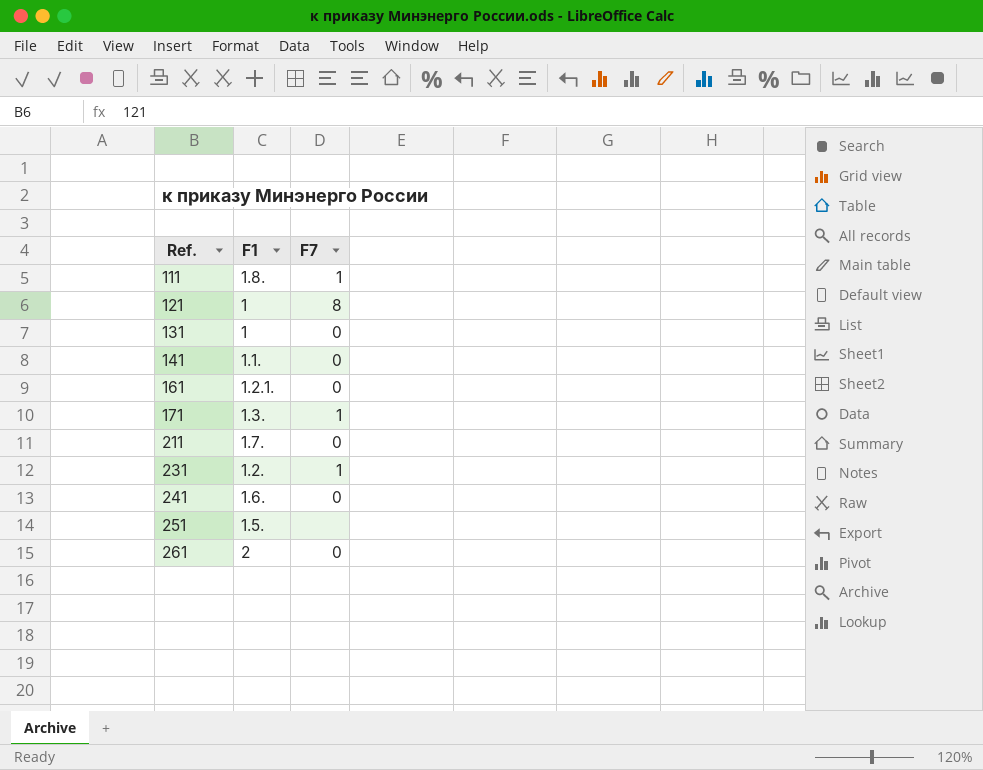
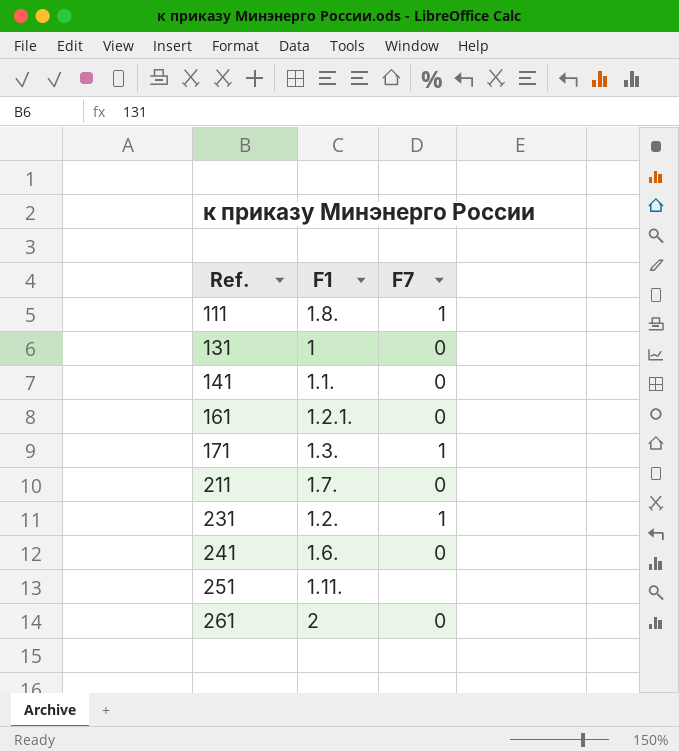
row 121: 1 | 8 -> none
251 | F1: 1.5. -> 1.11.

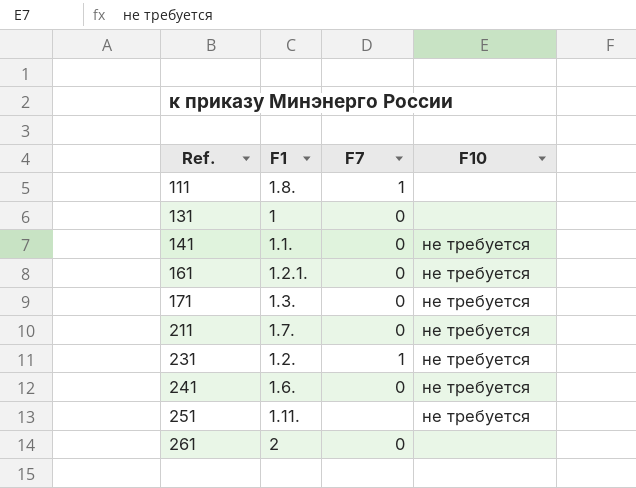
column F10 | position: none -> 4
171 | F7: 1 -> 0

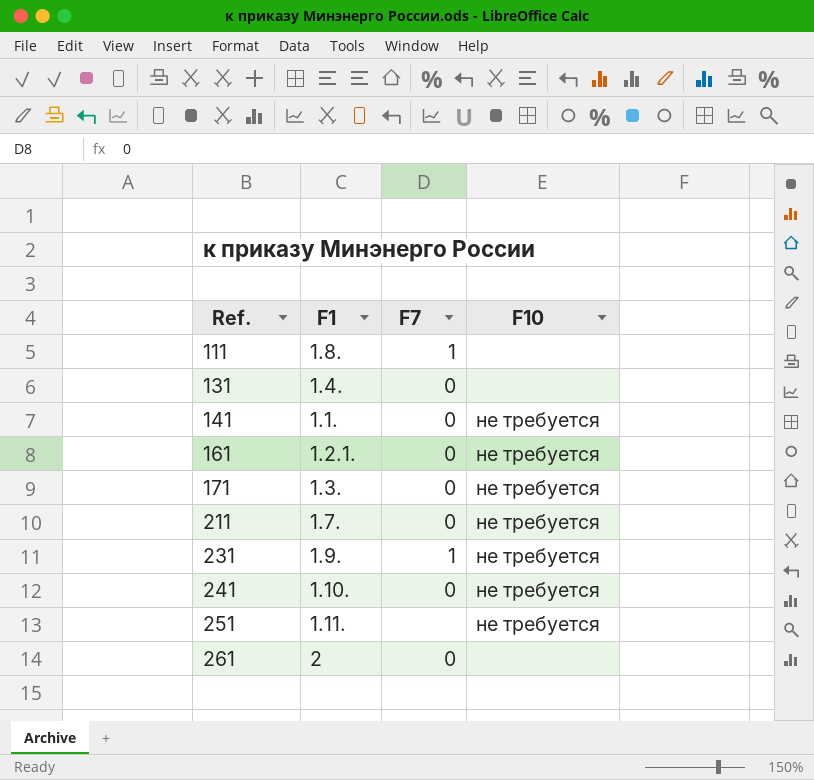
131 | F1: 1 -> 1.4.
231 | F1: 1.2. -> 1.9.
241 | F1: 1.6. -> 1.10.

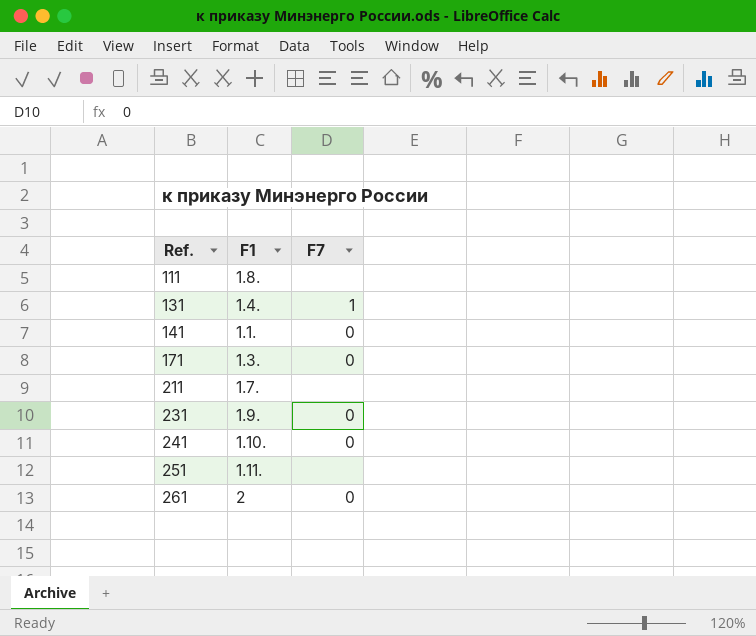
column F10 | position: 4 -> none
row 161: 1.2.1. | 0 | не требуется -> none
111 | F7: 1 -> none
131 | F7: 0 -> 1
211 | F7: 0 -> none
231 | F7: 1 -> 0

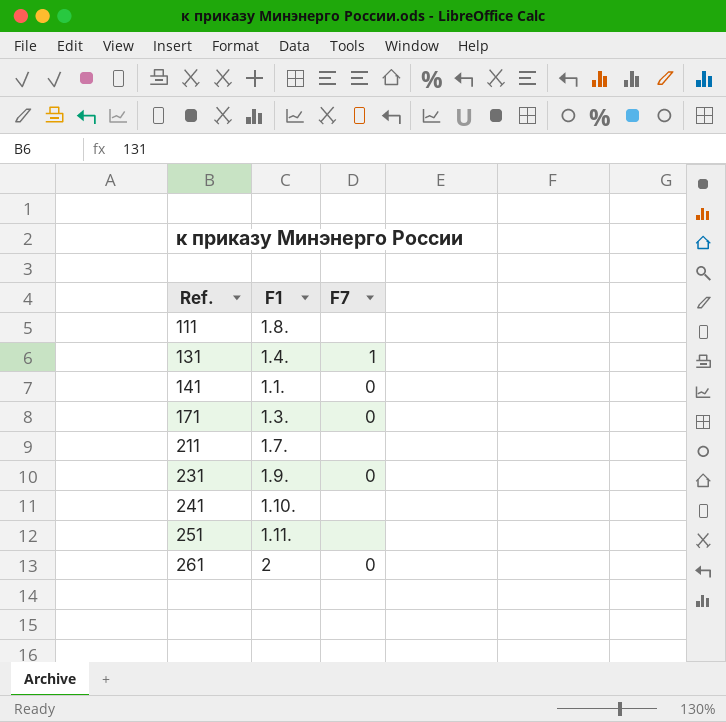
241 | F7: 0 -> none

